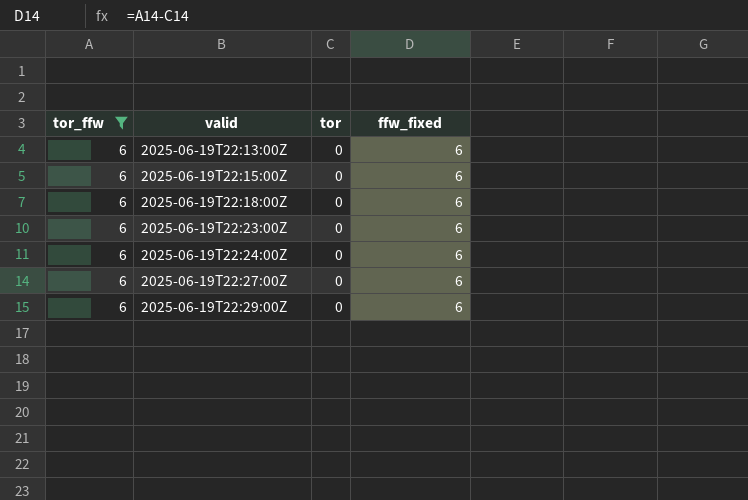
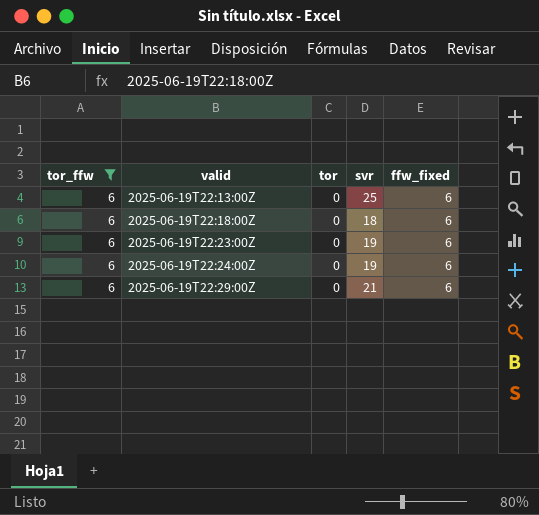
column svr | position: none -> 4
row 2025-06-19T22:15:00Z: 6 | 0 | 6 -> none
row 2025-06-19T22:27:00Z: 6 | 0 | 6 -> none

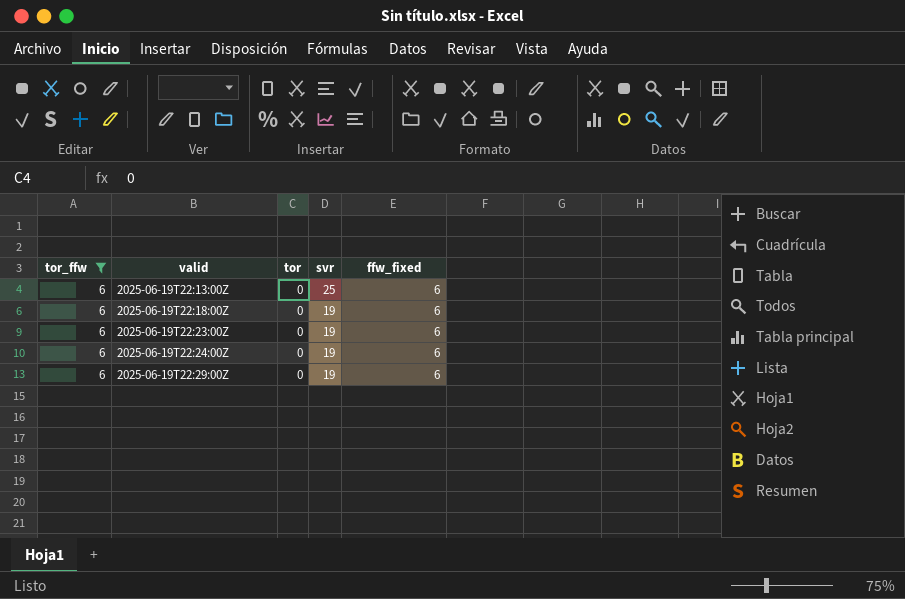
2025-06-19T22:18:00Z | svr: 18 -> 19
2025-06-19T22:29:00Z | svr: 21 -> 19

